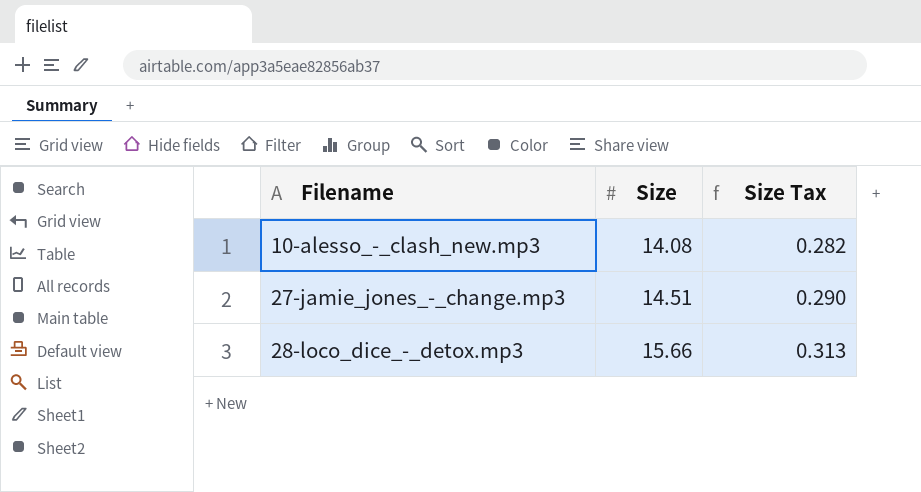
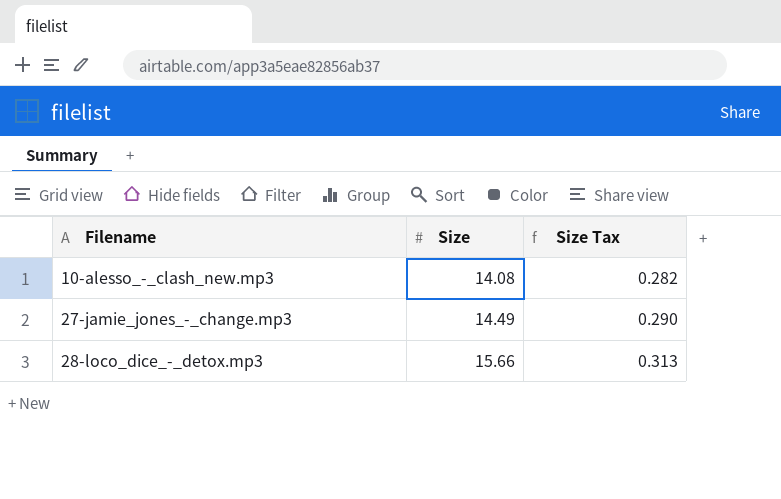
27-jamie_jones_-_change.mp3 | Size: 14.51 -> 14.49

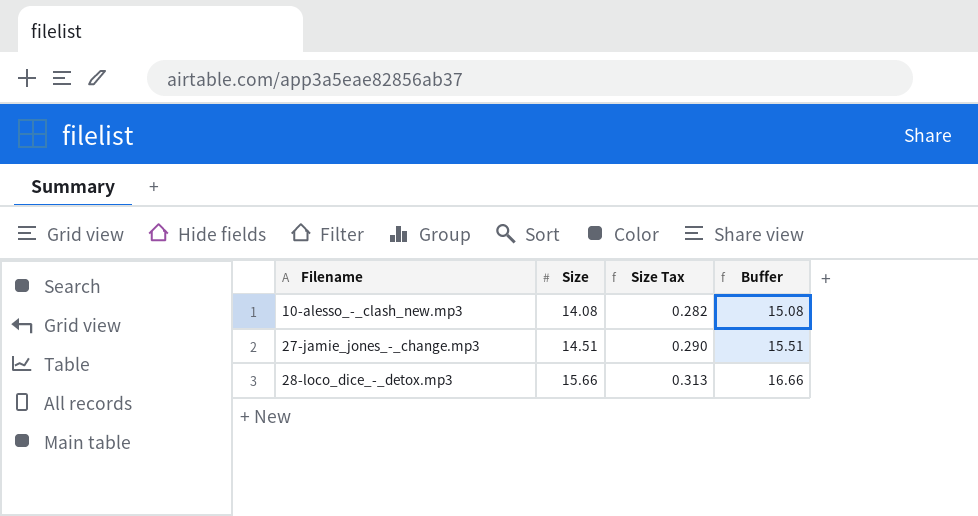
column Buffer | formula: none -> [Size] + 1
27-jamie_jones_-_change.mp3 | Size: 14.49 -> 14.51

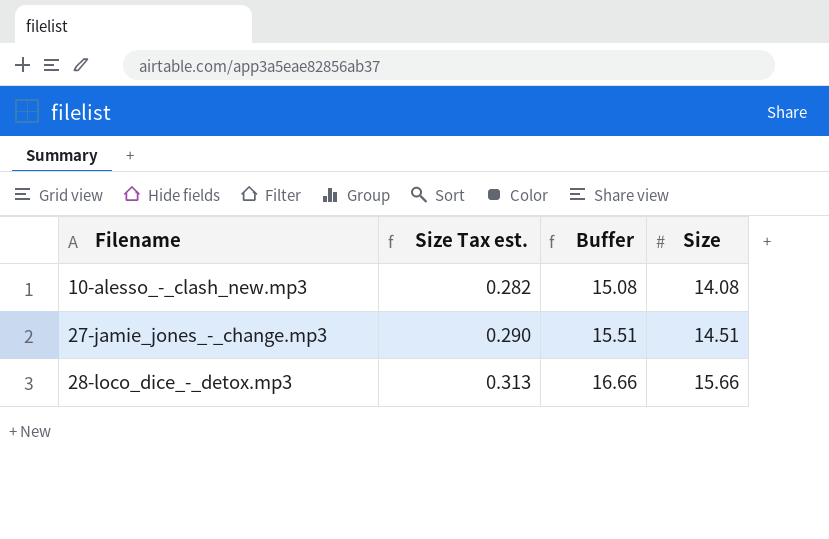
column name: Size Tax -> Size Tax est.
column Size | position: 2 -> 4

